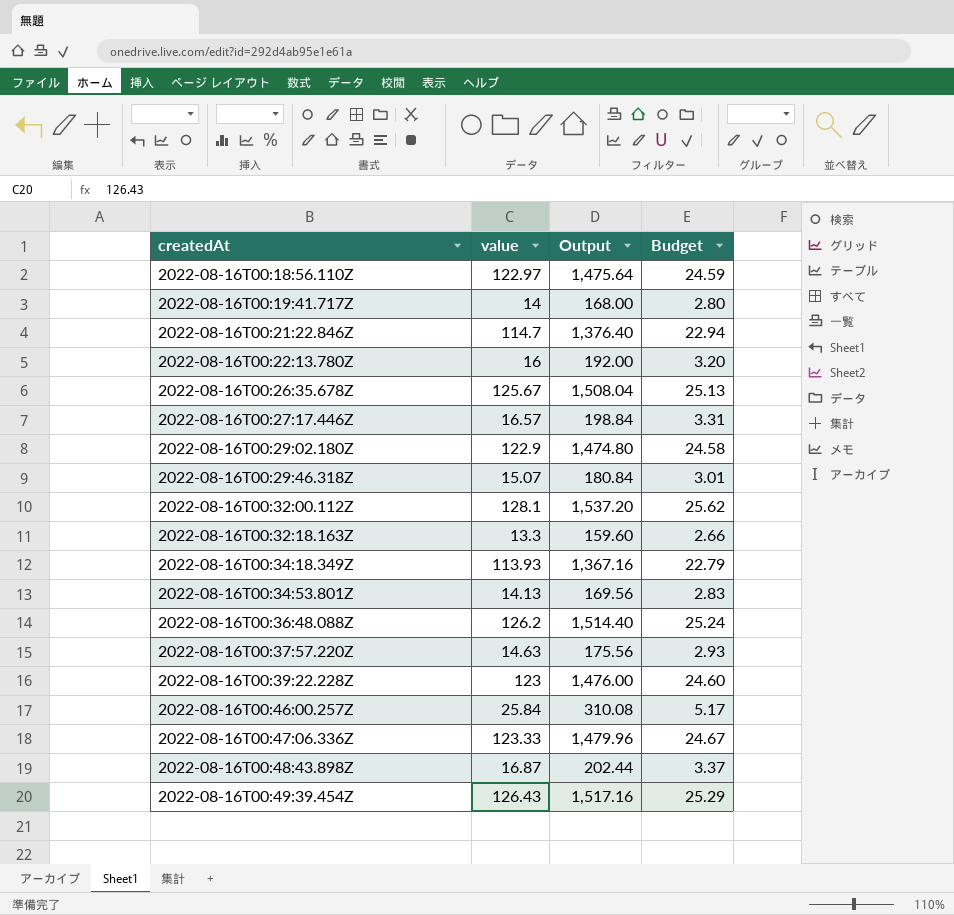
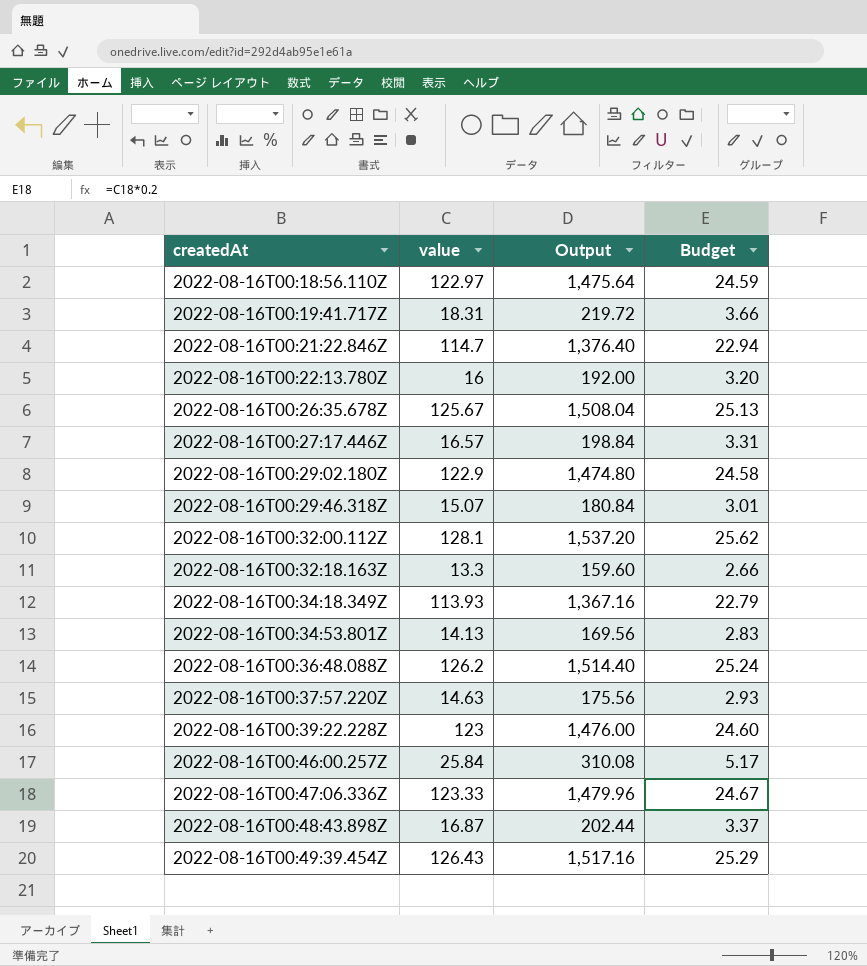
2022-08-16T00:19:41.717Z | value: 14 -> 18.31
2022-08-16T00:19:41.717Z | Output: 168.00 -> 219.72
2022-08-16T00:19:41.717Z | Budget: 2.80 -> 3.66

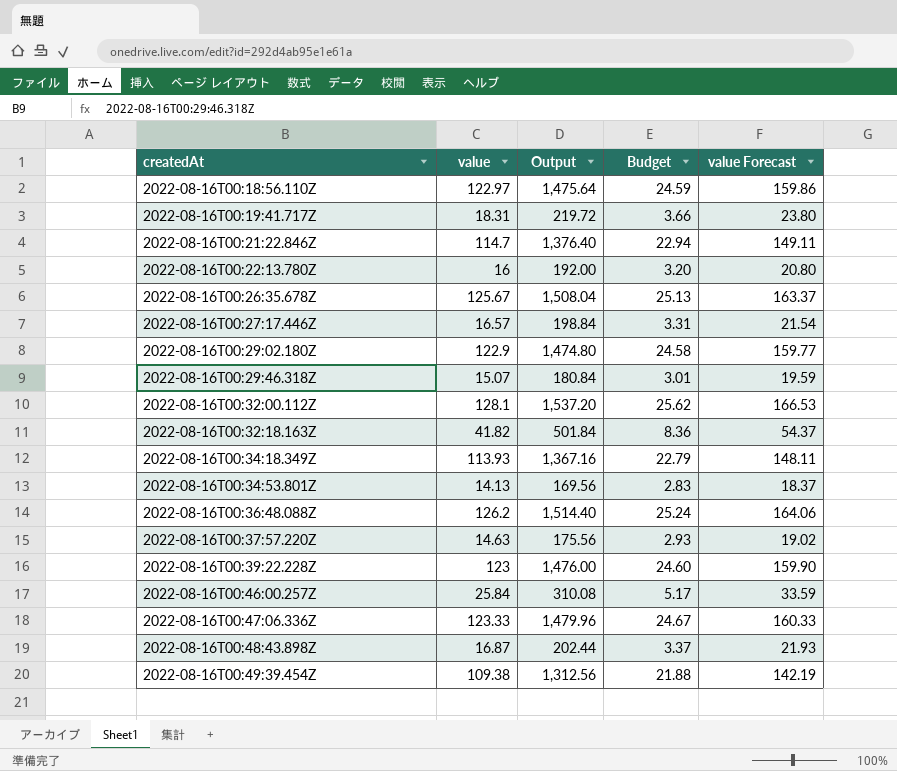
column value Forecast | formula: none -> [value] * 1.3
2022-08-16T00:32:18.163Z | value: 13.3 -> 41.82
2022-08-16T00:32:18.163Z | Output: 159.60 -> 501.84
2022-08-16T00:32:18.163Z | Budget: 2.66 -> 8.36
2022-08-16T00:49:39.454Z | value: 126.43 -> 109.38
2022-08-16T00:49:39.454Z | Output: 1,517.16 -> 1,312.56
2022-08-16T00:49:39.454Z | Budget: 25.29 -> 21.88

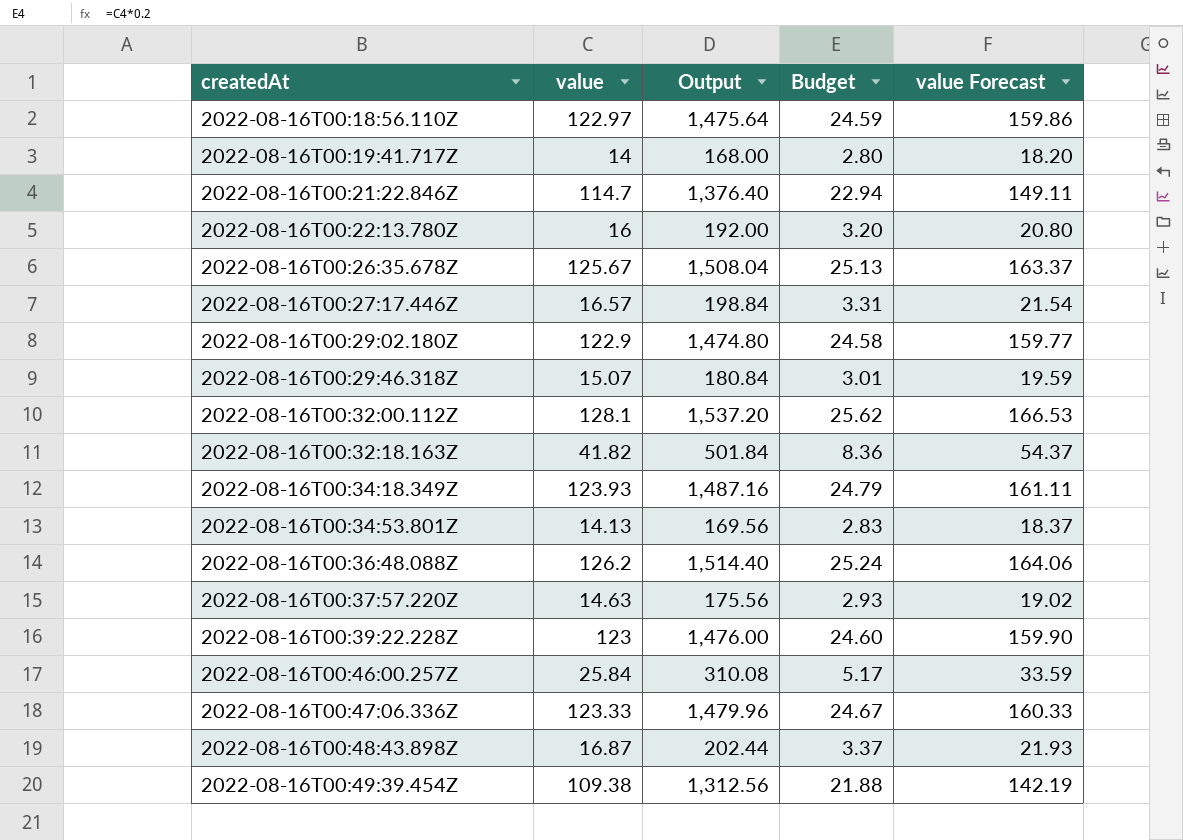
2022-08-16T00:19:41.717Z | value: 18.31 -> 14
2022-08-16T00:19:41.717Z | Output: 219.72 -> 168.00
2022-08-16T00:19:41.717Z | Budget: 3.66 -> 2.80
2022-08-16T00:19:41.717Z | value Forecast: 23.80 -> 18.20
2022-08-16T00:34:18.349Z | value: 113.93 -> 123.93
2022-08-16T00:34:18.349Z | Output: 1,367.16 -> 1,487.16
2022-08-16T00:34:18.349Z | Budget: 22.79 -> 24.79
2022-08-16T00:34:18.349Z | value Forecast: 148.11 -> 161.11

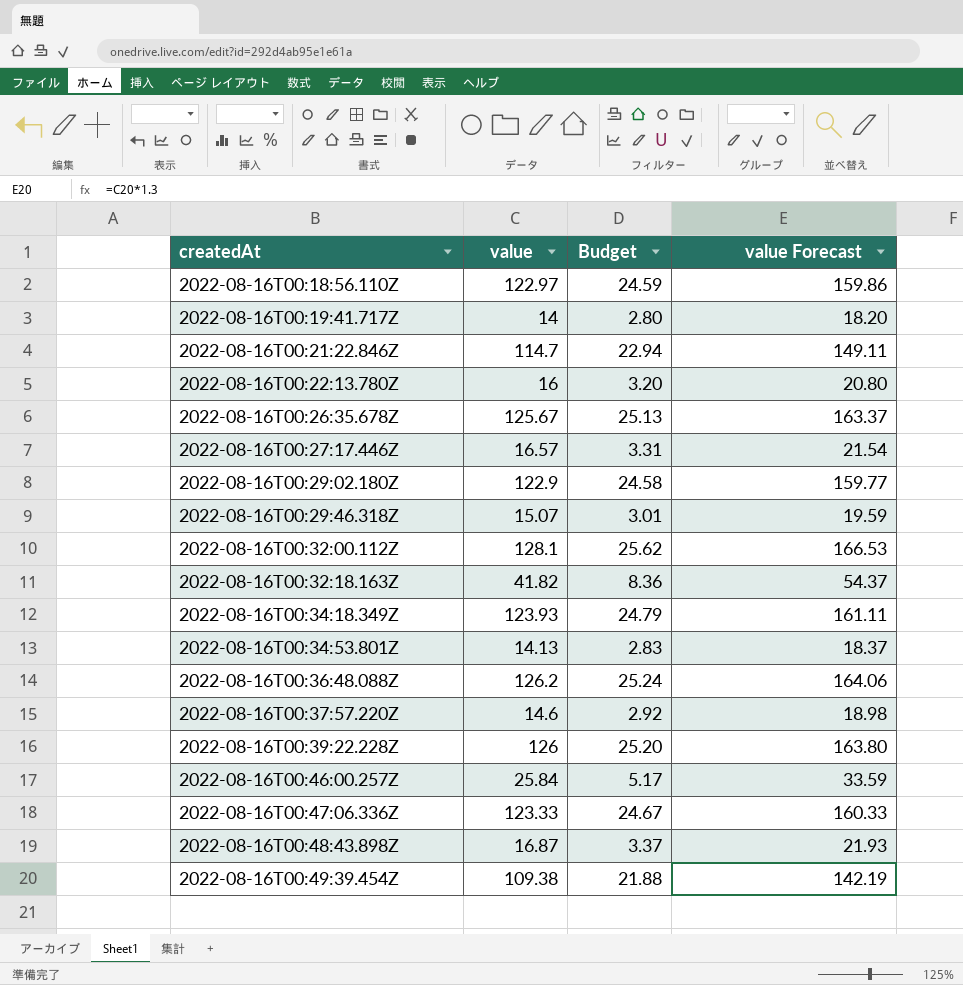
column Output | formula: [value] * 12 -> none
2022-08-16T00:37:57.220Z | value: 14.63 -> 14.6
2022-08-16T00:37:57.220Z | Budget: 2.93 -> 2.92
2022-08-16T00:37:57.220Z | value Forecast: 19.02 -> 18.98
2022-08-16T00:39:22.228Z | value: 123 -> 126
2022-08-16T00:39:22.228Z | Budget: 24.60 -> 25.20
2022-08-16T00:39:22.228Z | value Forecast: 159.90 -> 163.80

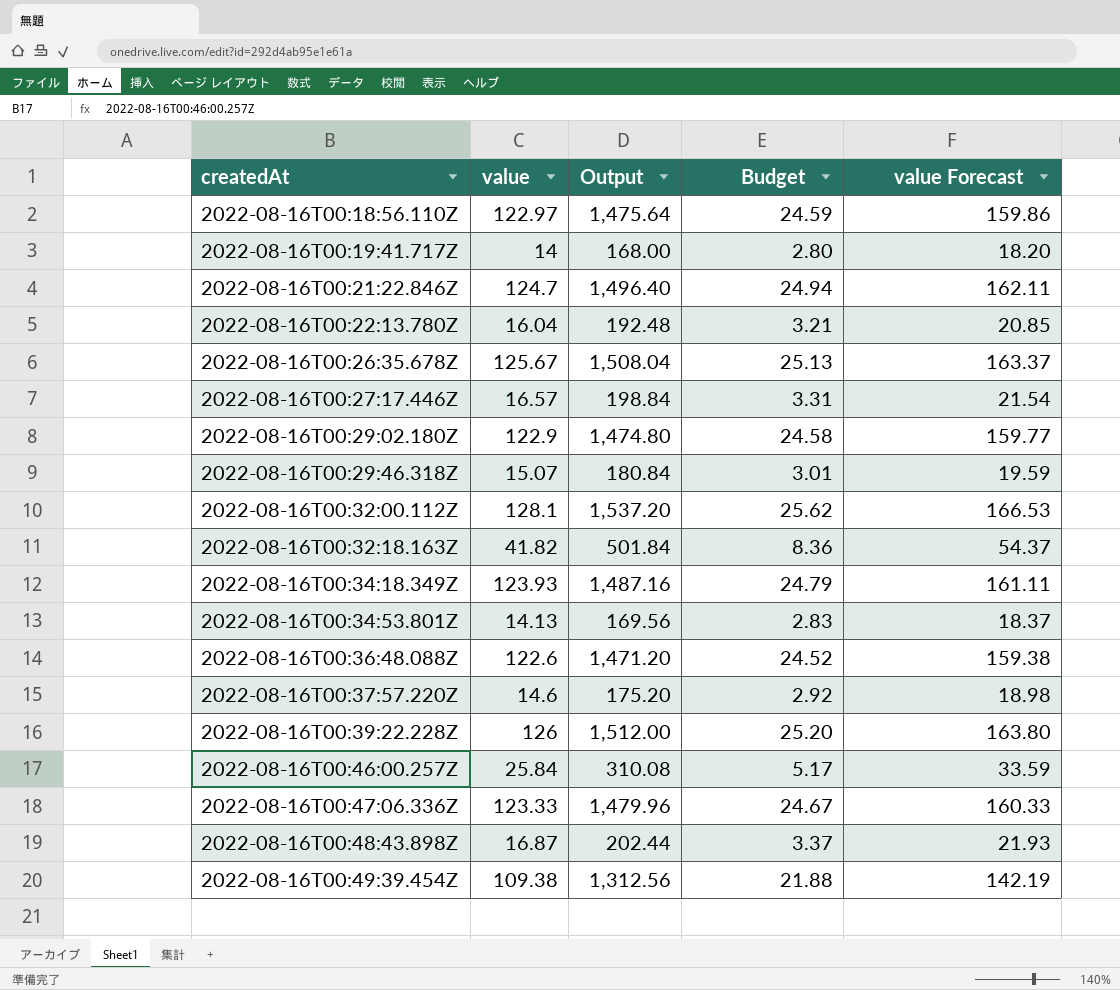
column Output | formula: none -> [value] * 12
2022-08-16T00:21:22.846Z | value: 114.7 -> 124.7
2022-08-16T00:21:22.846Z | Budget: 22.94 -> 24.94
2022-08-16T00:21:22.846Z | value Forecast: 149.11 -> 162.11
2022-08-16T00:22:13.780Z | value: 16 -> 16.04
2022-08-16T00:22:13.780Z | Budget: 3.20 -> 3.21
2022-08-16T00:22:13.780Z | value Forecast: 20.80 -> 20.85
2022-08-16T00:36:48.088Z | value: 126.2 -> 122.6
2022-08-16T00:36:48.088Z | Budget: 25.24 -> 24.52
2022-08-16T00:36:48.088Z | value Forecast: 164.06 -> 159.38

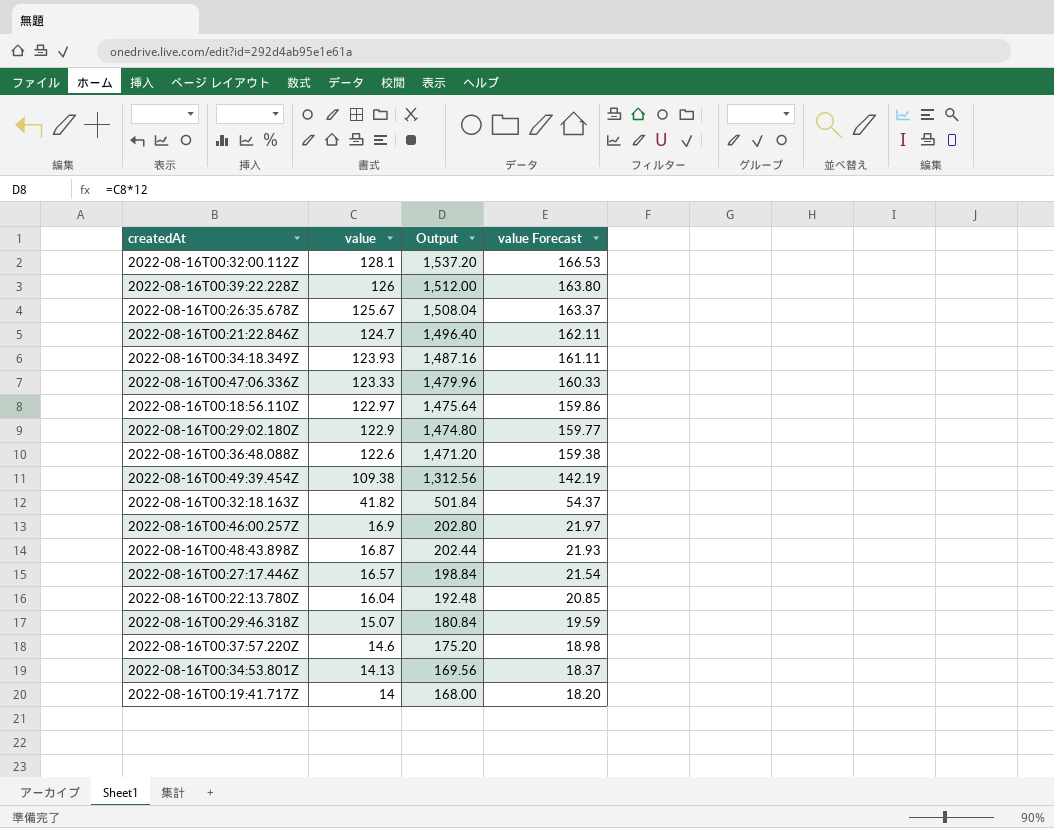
row order: createdAt ascending -> value descending
column Budget | formula: [value] * 0.2 -> none
2022-08-16T00:46:00.257Z | value: 25.84 -> 16.9
2022-08-16T00:46:00.257Z | Output: 310.08 -> 202.80
2022-08-16T00:46:00.257Z | value Forecast: 33.59 -> 21.97

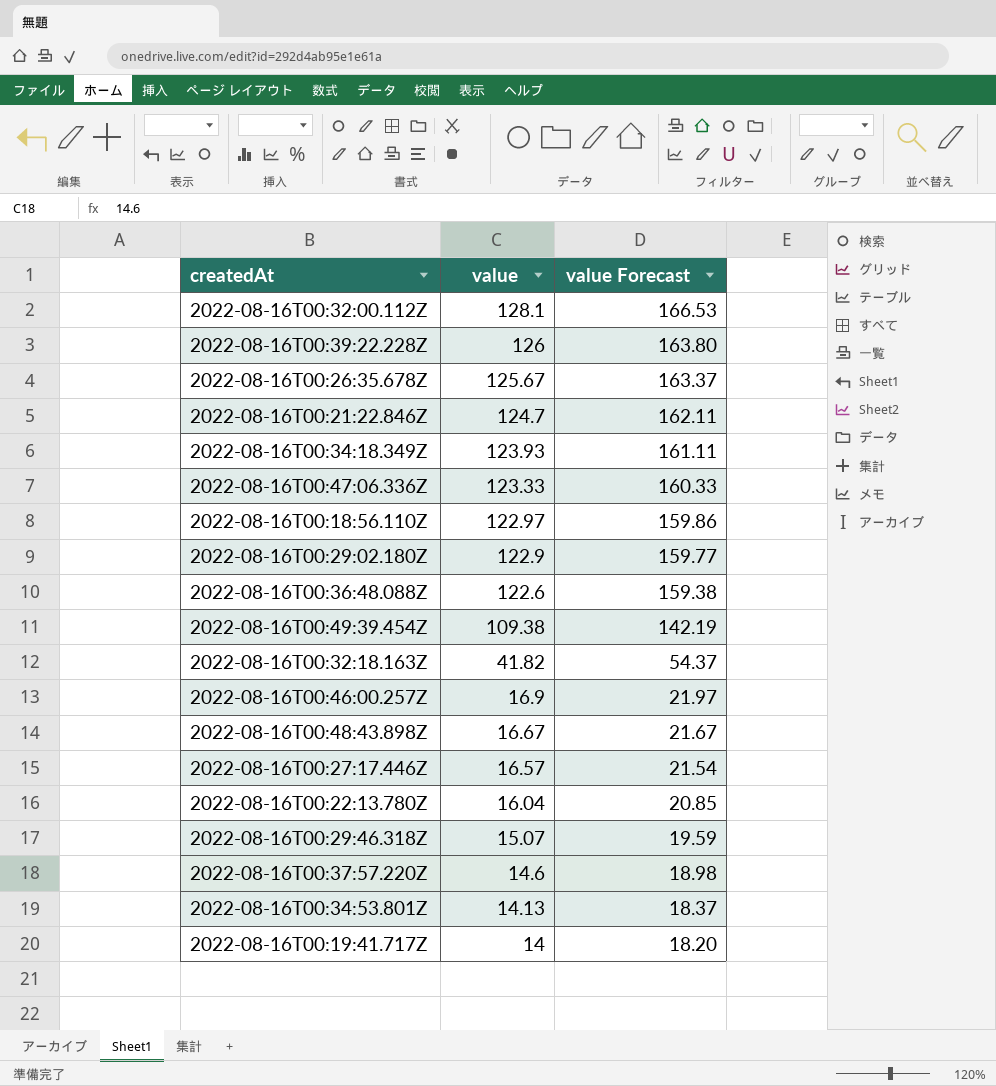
column Output | formula: [value] * 12 -> none
2022-08-16T00:48:43.898Z | value: 16.87 -> 16.67
2022-08-16T00:48:43.898Z | value Forecast: 21.93 -> 21.67

